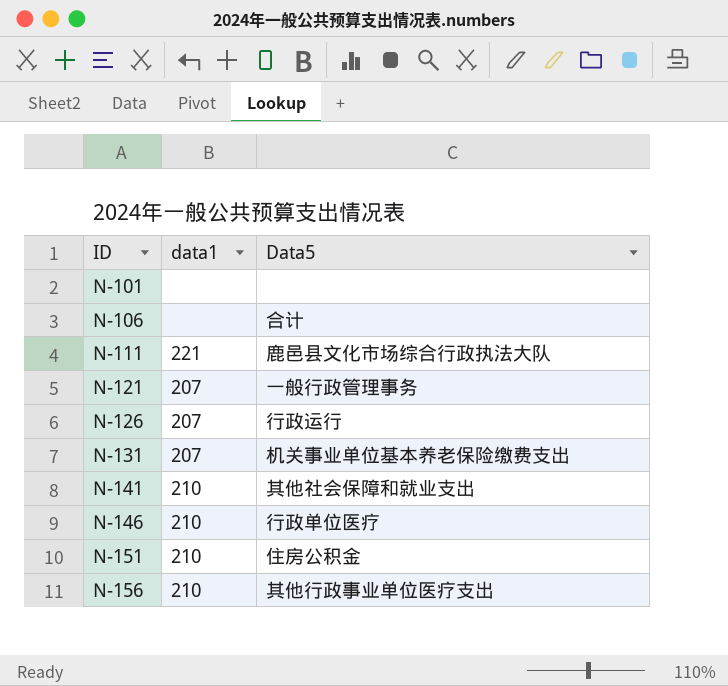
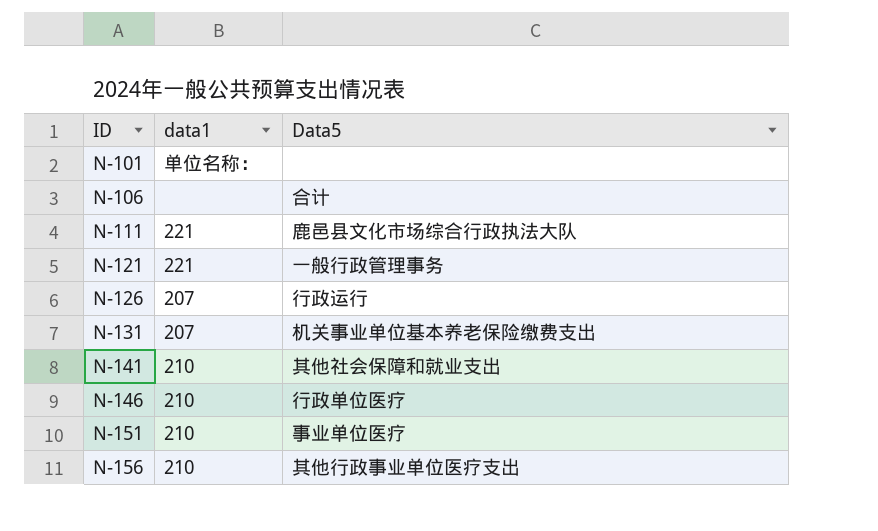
N-101 | data1: none -> 单位名称：
N-121 | data1: 207 -> 221
N-151 | Data5: 住房公积金 -> 事业单位医疗

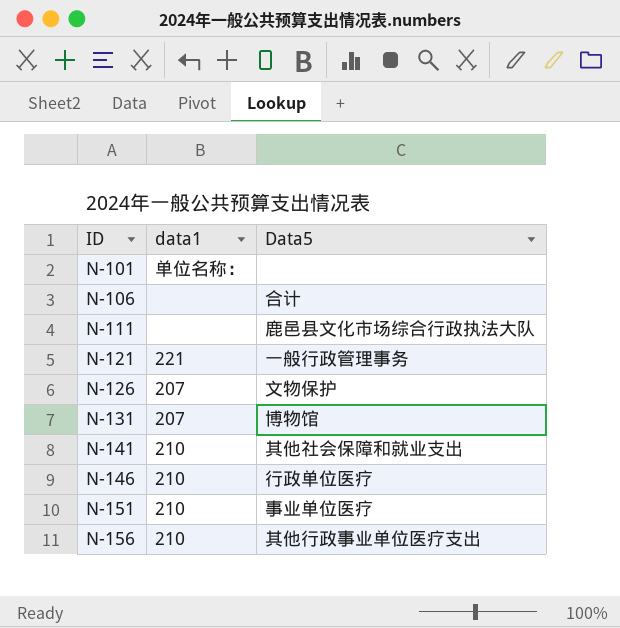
N-111 | data1: 221 -> none
N-126 | Data5: 行政运行 -> 文物保护
N-131 | Data5: 机关事业单位基本养老保险缴费支出 -> 博物馆

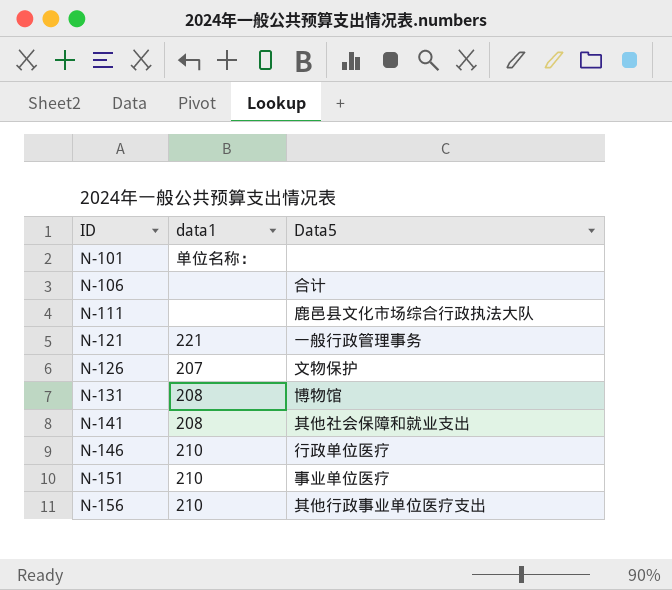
N-131 | data1: 207 -> 208
N-141 | data1: 210 -> 208

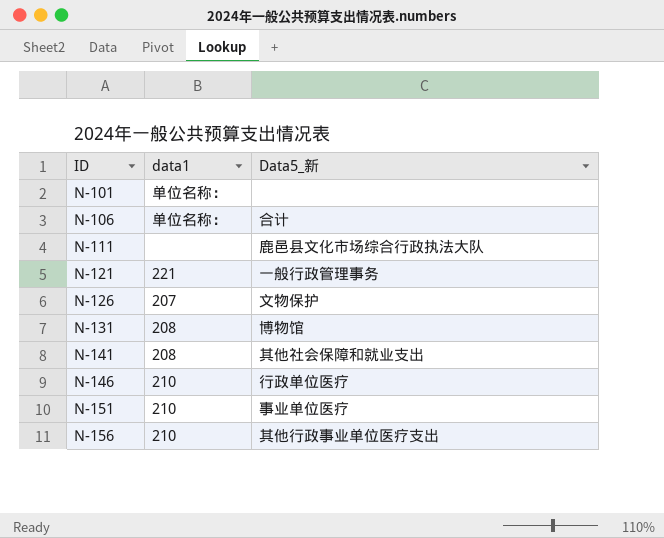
column name: Data5 -> Data5_新
N-106 | data1: none -> 单位名称：

